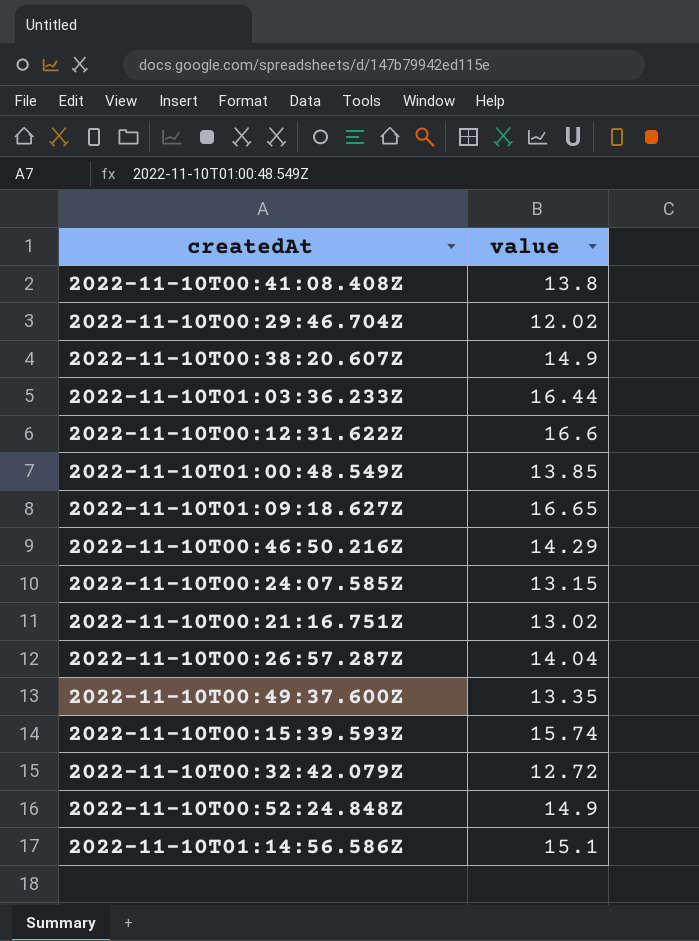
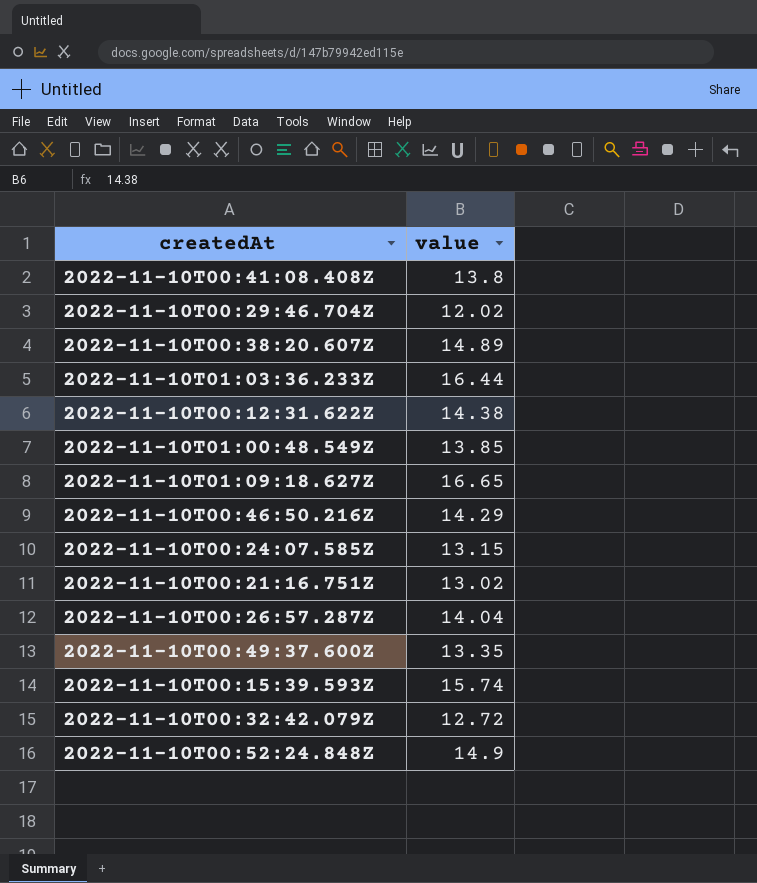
row 2022-11-10T01:14:56.586Z: 15.1 -> none
2022-11-10T00:38:20.607Z | value: 14.9 -> 14.89
2022-11-10T00:12:31.622Z | value: 16.6 -> 14.38

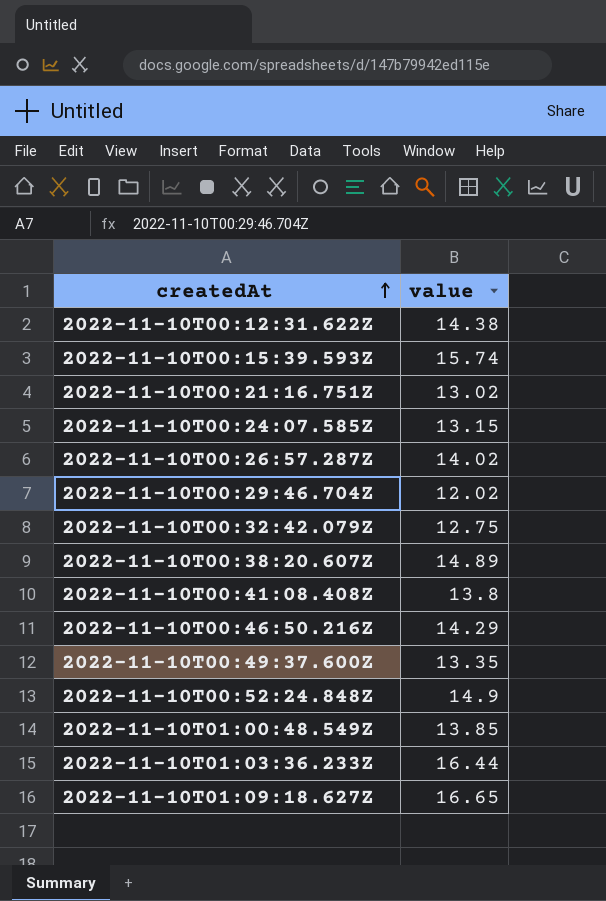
row order: none -> createdAt ascending
2022-11-10T00:26:57.287Z | value: 14.04 -> 14.02
2022-11-10T00:32:42.079Z | value: 12.72 -> 12.75

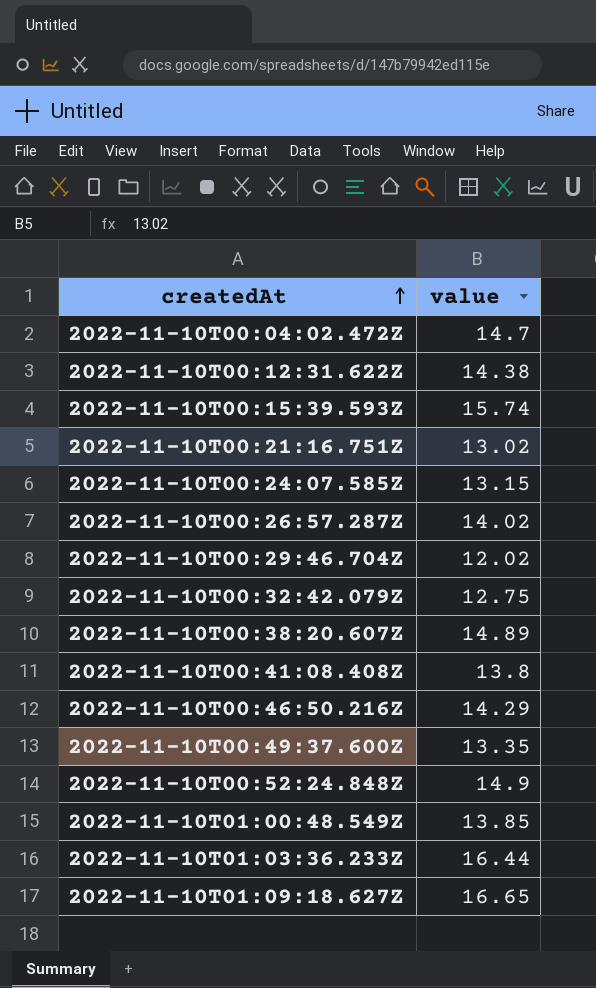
row 2022-11-10T00:04:02.472Z: none -> 14.7

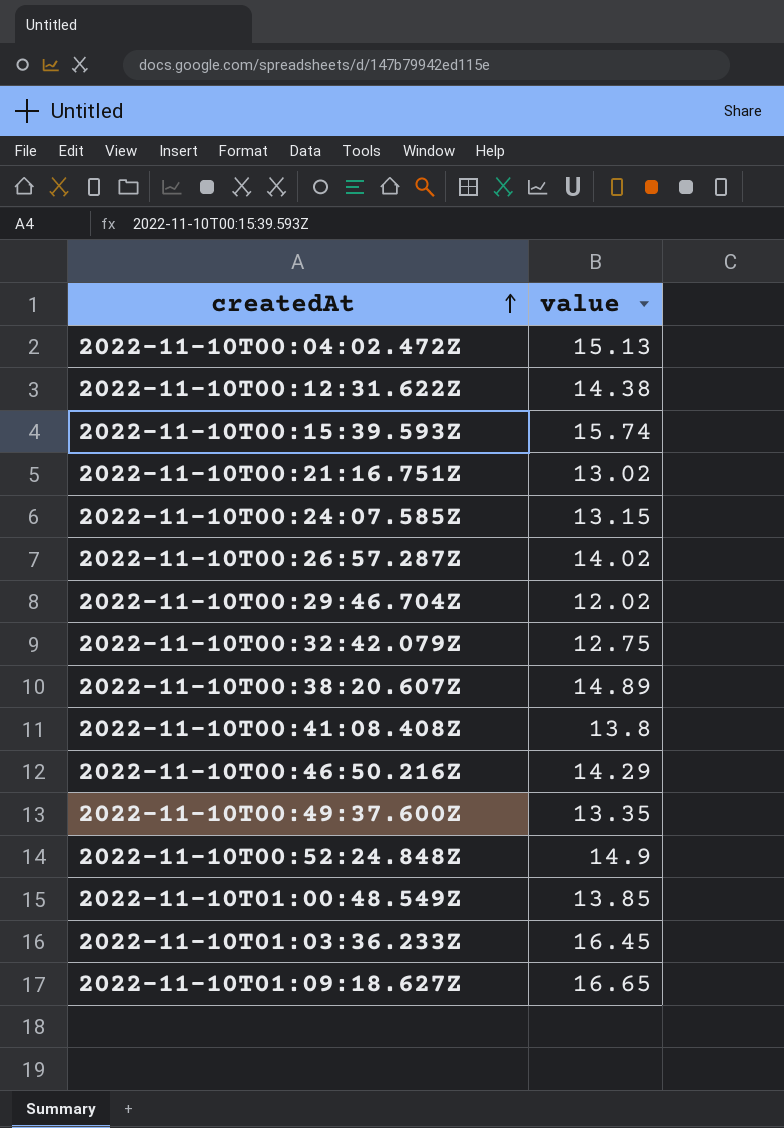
2022-11-10T00:04:02.472Z | value: 14.7 -> 15.13
2022-11-10T01:03:36.233Z | value: 16.44 -> 16.45

